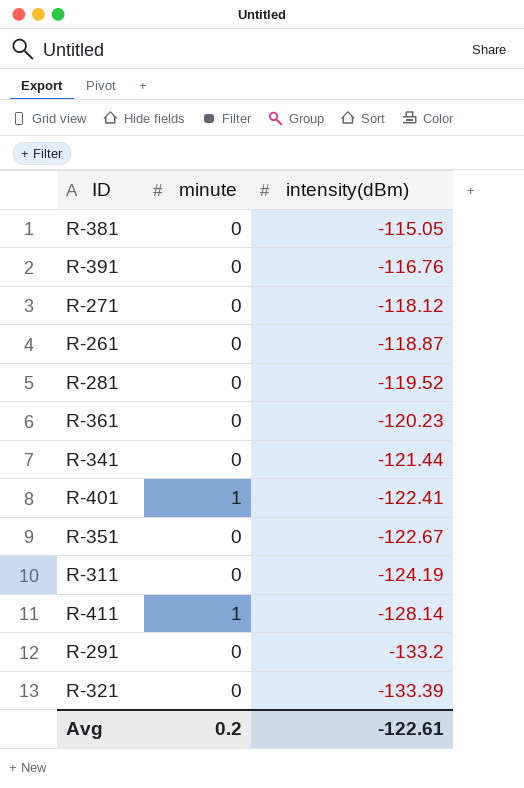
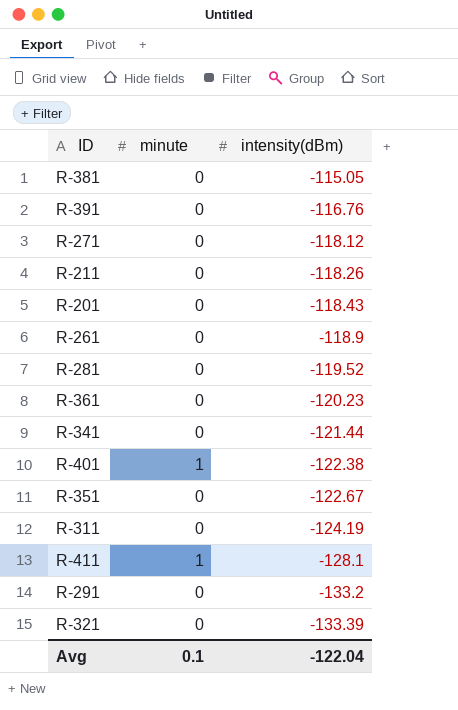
row R-211: none -> 0 | -118.26
row R-201: none -> 0 | -118.43
R-261 | intensity(dBm): -118.87 -> -118.9
R-401 | intensity(dBm): -122.41 -> -122.38
R-411 | intensity(dBm): -128.14 -> -128.1
Avg | minute: 0.2 -> 0.1
Avg | intensity(dBm): -122.61 -> -122.04

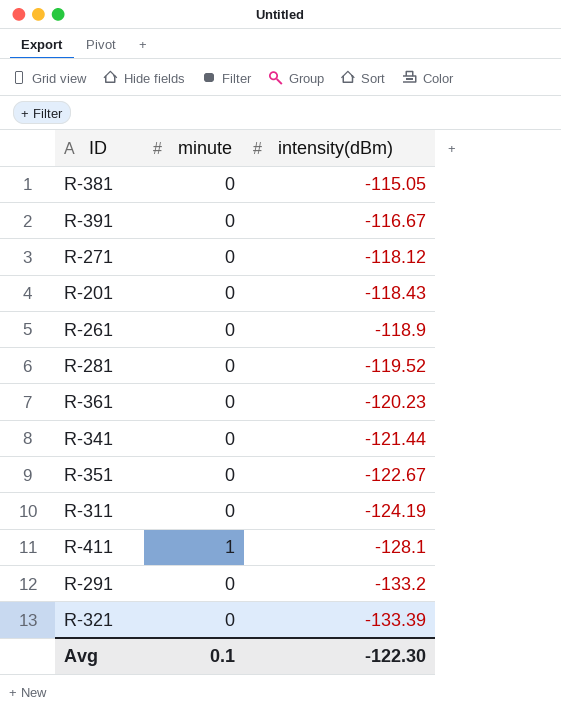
row R-211: 0 | -118.26 -> none
row R-401: 1 | -122.38 -> none
R-391 | intensity(dBm): -116.76 -> -116.67
Avg | intensity(dBm): -122.04 -> -122.30

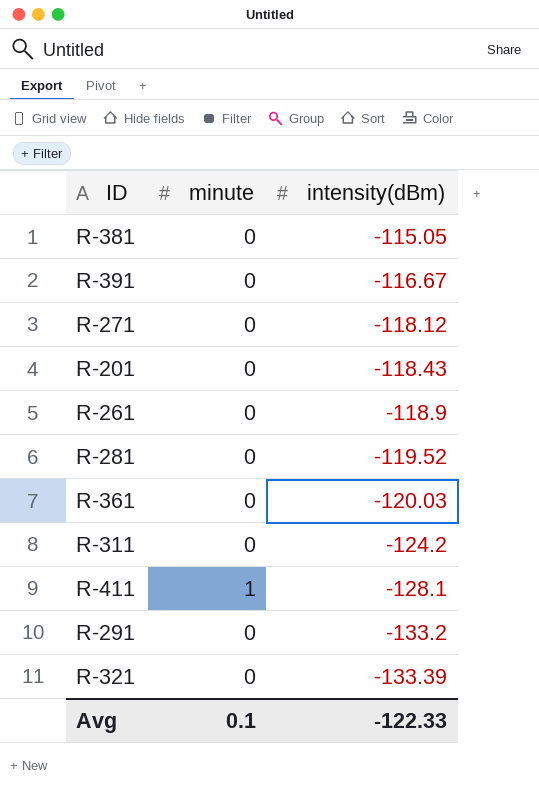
row R-341: 0 | -121.44 -> none
row R-351: 0 | -122.67 -> none
R-361 | intensity(dBm): -120.23 -> -120.03
R-311 | intensity(dBm): -124.19 -> -124.2
Avg | intensity(dBm): -122.30 -> -122.33

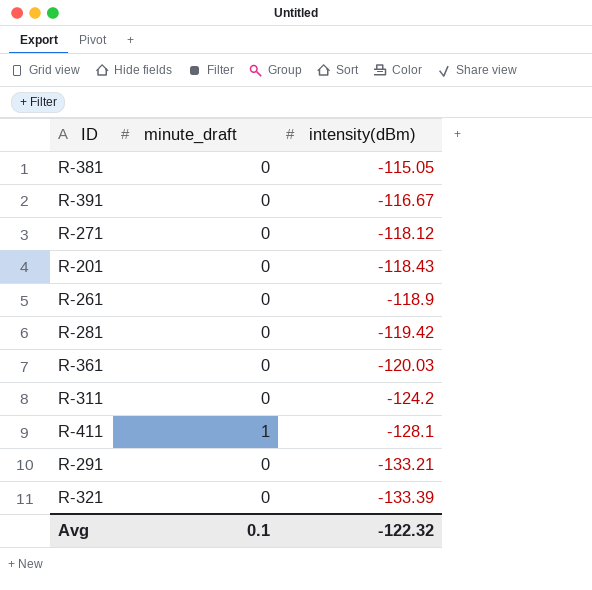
column name: minute -> minute_draft
R-281 | intensity(dBm): -119.52 -> -119.42
R-291 | intensity(dBm): -133.2 -> -133.21
Avg | intensity(dBm): -122.33 -> -122.32

